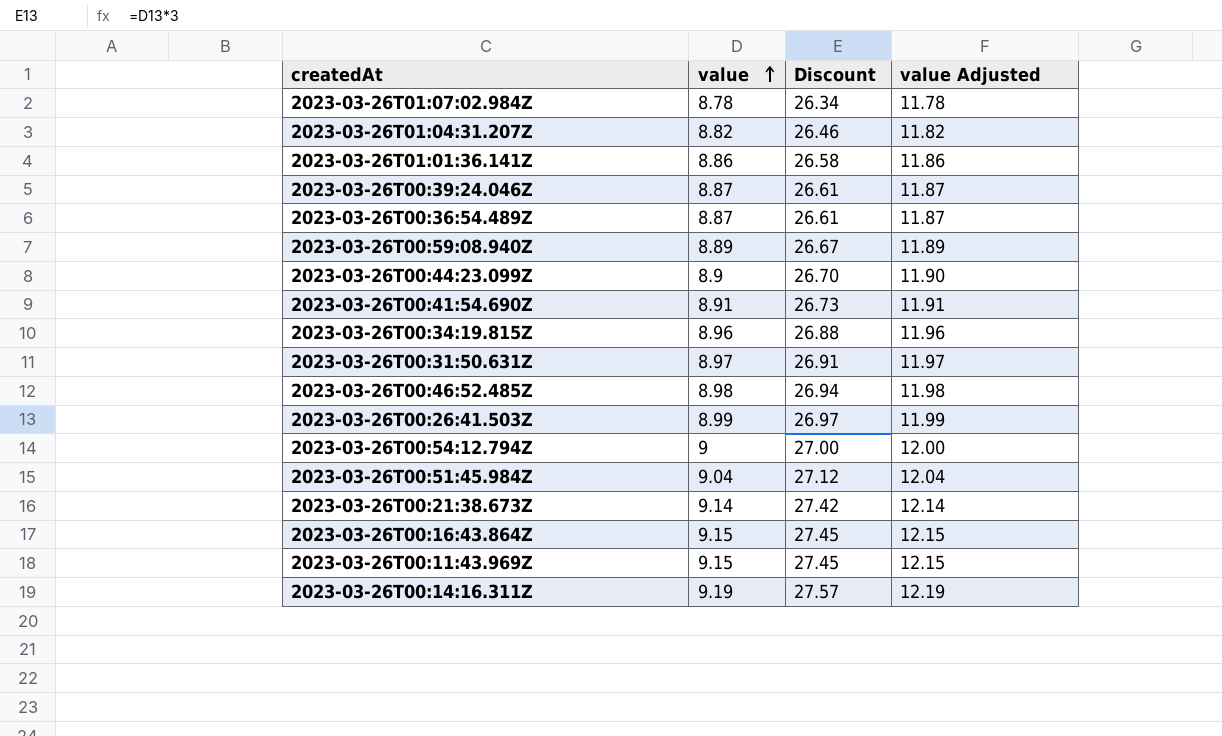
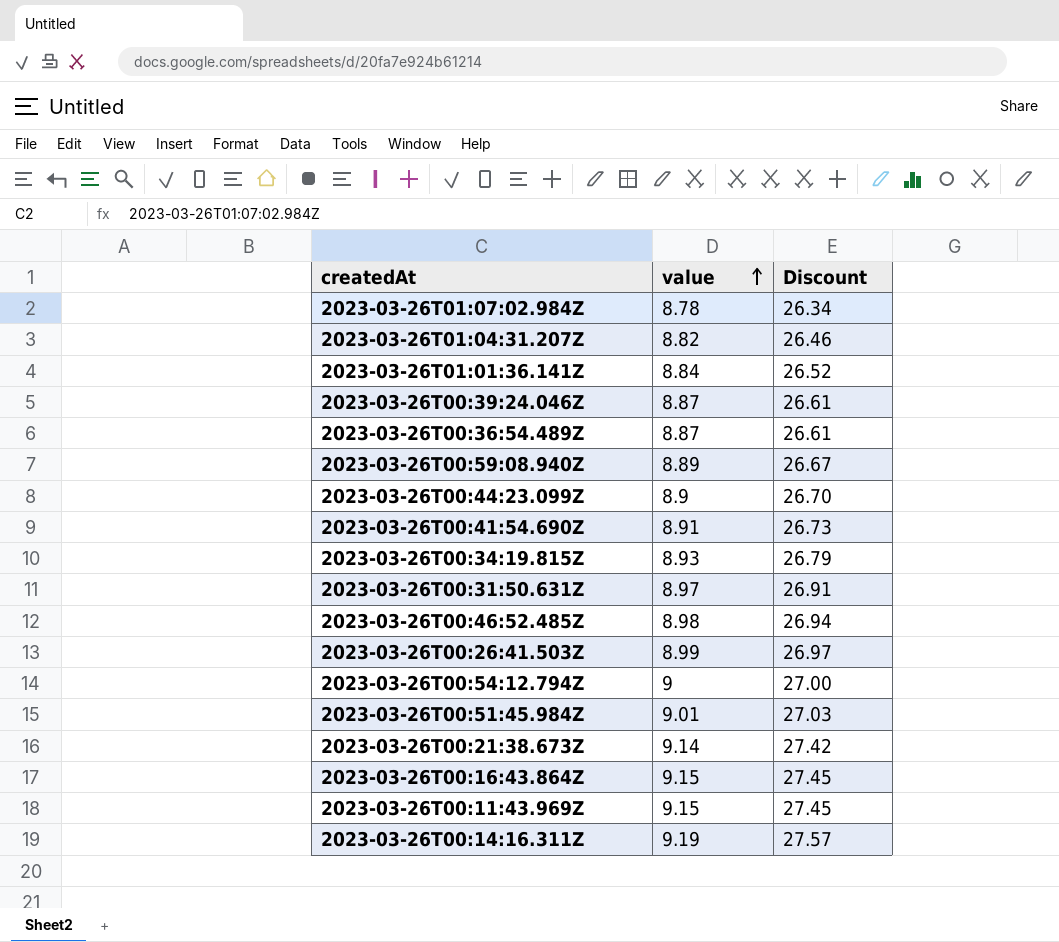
column value Adjusted | formula: [value] + 3 -> none
2023-03-26T01:01:36.141Z | value: 8.86 -> 8.84
2023-03-26T01:01:36.141Z | Discount: 26.58 -> 26.52
2023-03-26T00:34:19.815Z | value: 8.96 -> 8.93
2023-03-26T00:34:19.815Z | Discount: 26.88 -> 26.79
2023-03-26T00:51:45.984Z | value: 9.04 -> 9.01
2023-03-26T00:51:45.984Z | Discount: 27.12 -> 27.03

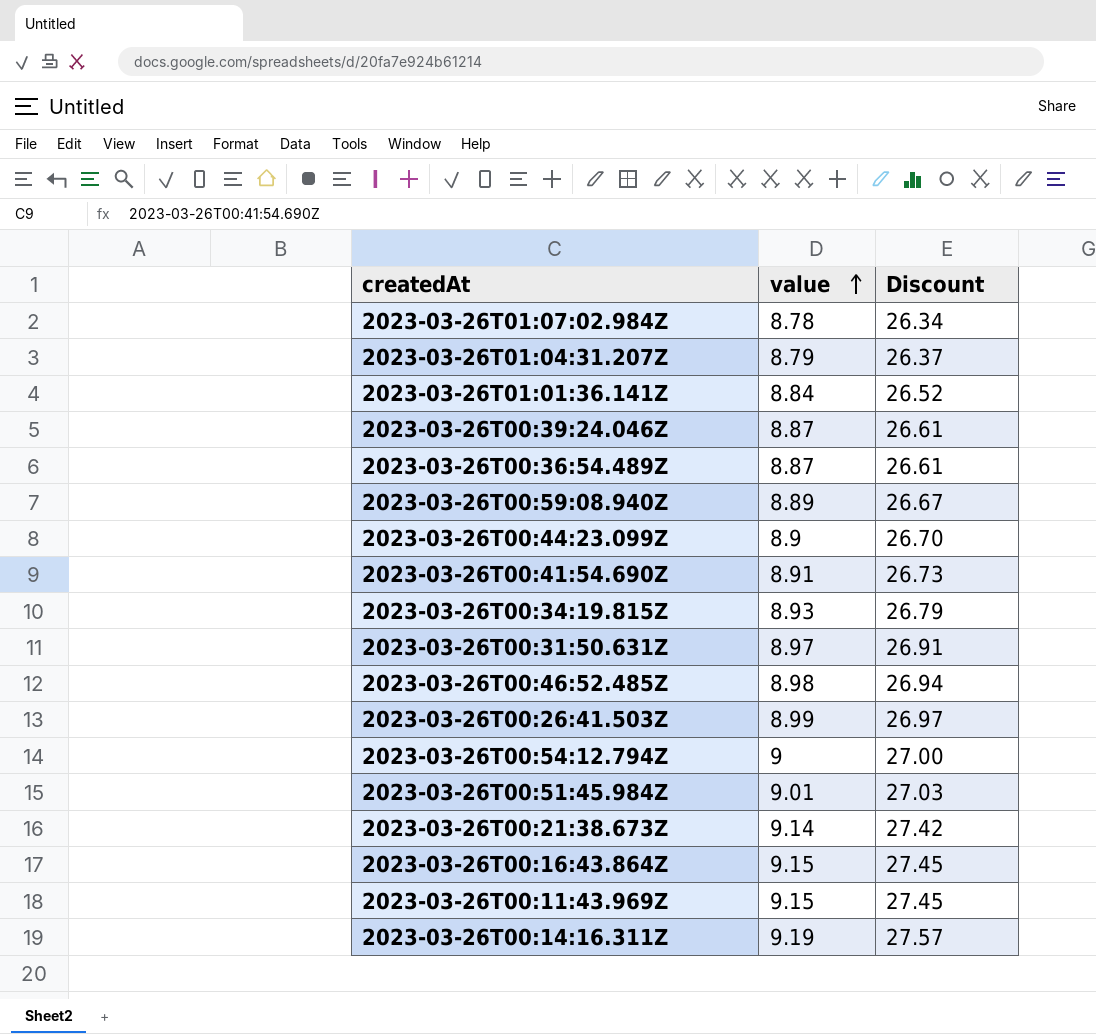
2023-03-26T01:04:31.207Z | value: 8.82 -> 8.79
2023-03-26T01:04:31.207Z | Discount: 26.46 -> 26.37

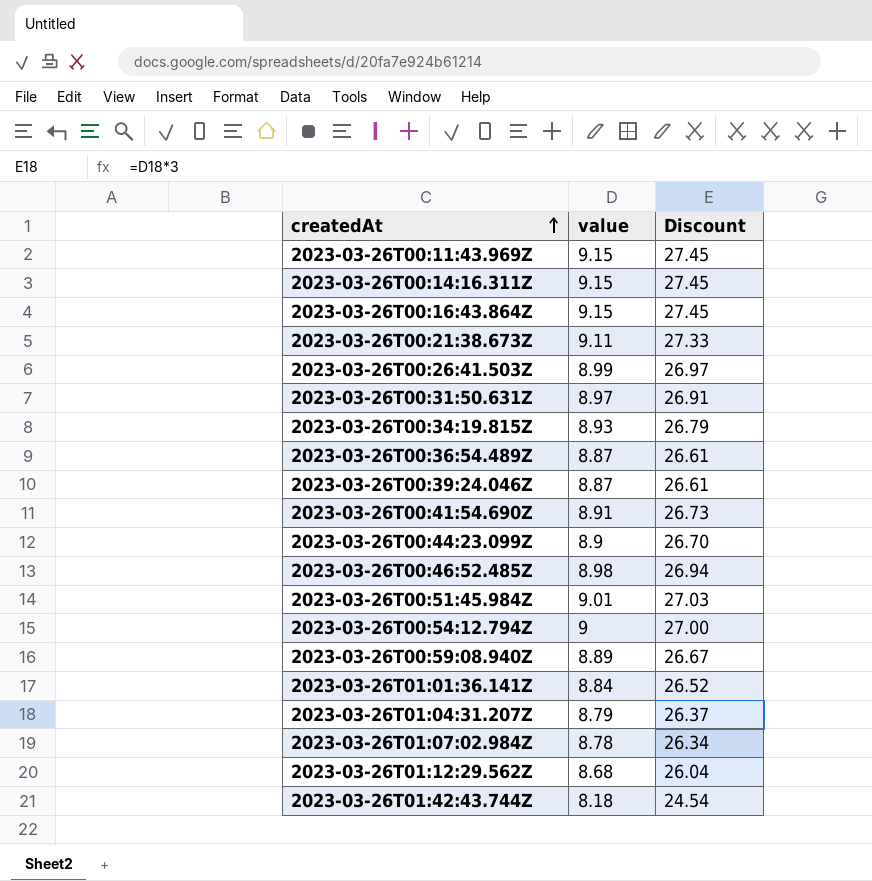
row order: value ascending -> createdAt ascending
2023-03-26T00:14:16.311Z | value: 9.19 -> 9.15
2023-03-26T00:14:16.311Z | Discount: 27.57 -> 27.45
2023-03-26T00:21:38.673Z | value: 9.14 -> 9.11
2023-03-26T00:21:38.673Z | Discount: 27.42 -> 27.33
row 2023-03-26T01:12:29.562Z: none -> 8.68 | 26.04
row 2023-03-26T01:42:43.744Z: none -> 8.18 | 24.54

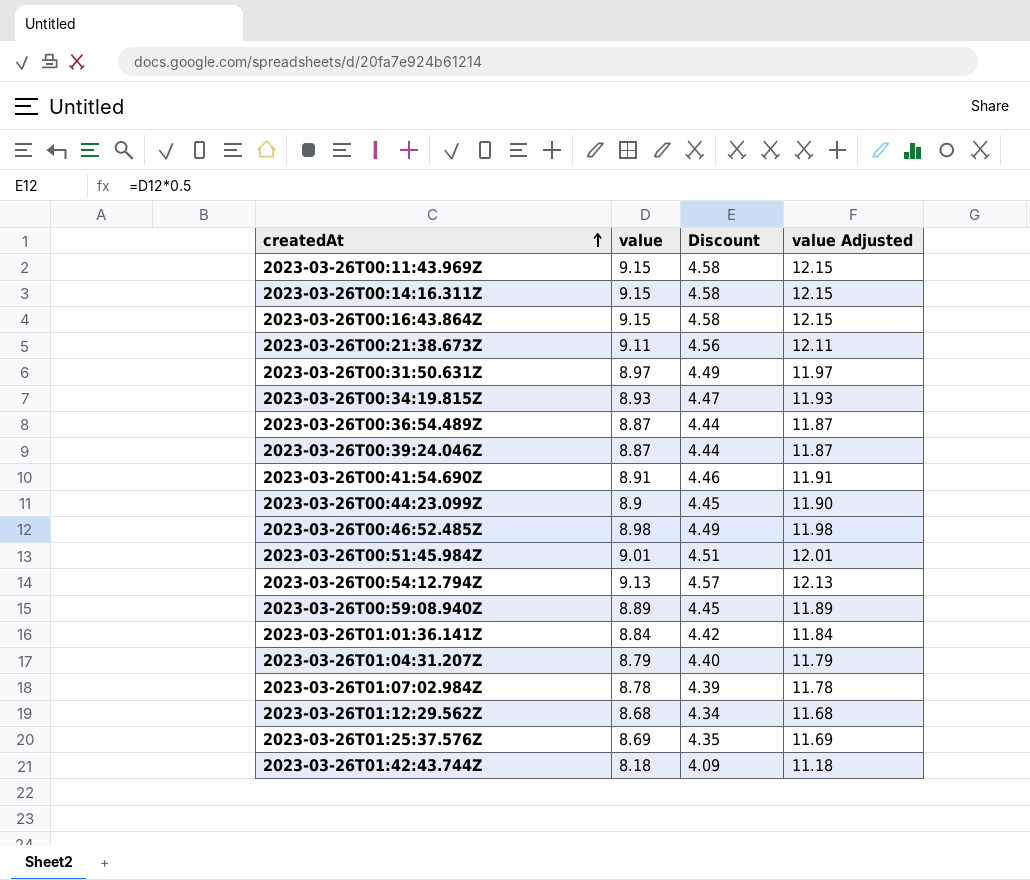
column Discount | formula: [value] * 3 -> [value] * 0.5
column value Adjusted | formula: none -> [value] + 3
row 2023-03-26T00:26:41.503Z: 8.99 | 26.97 -> none
2023-03-26T00:54:12.794Z | value: 9 -> 9.13
row 2023-03-26T01:25:37.576Z: none -> 8.69 | 4.35 | 11.69

